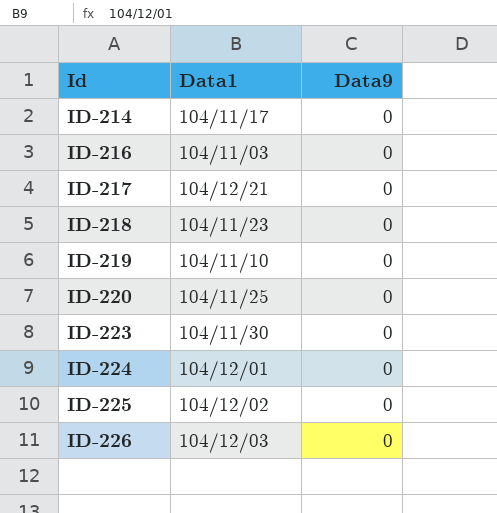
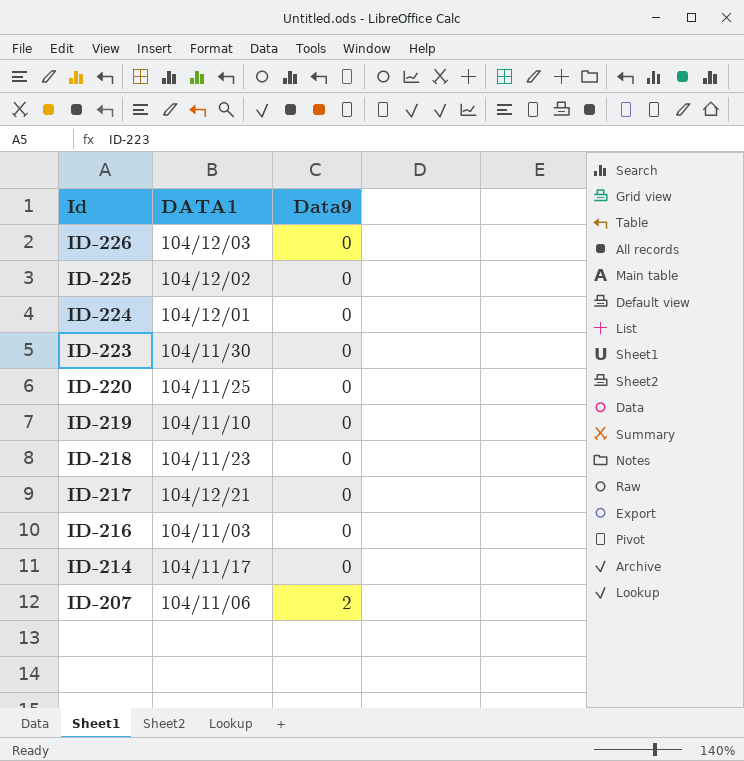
row order: Id ascending -> Id descending
column name: Data1 -> DATA1
row ID-207: none -> 104/11/06 | 2

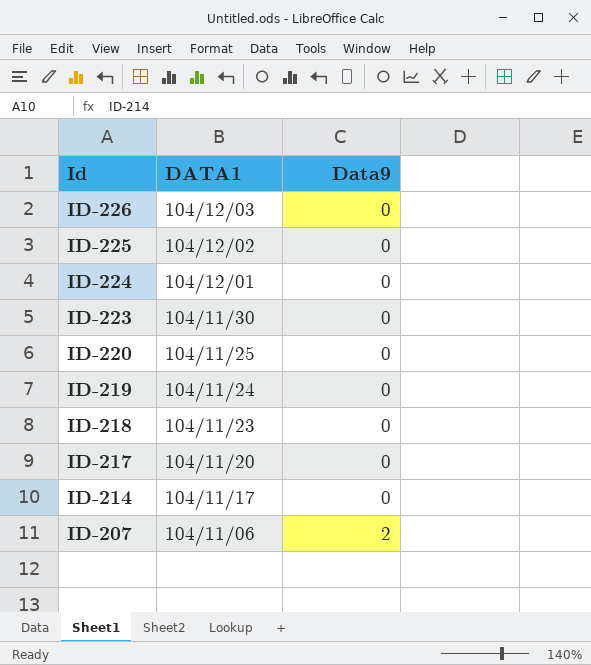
row ID-216: 104/11/03 | 0 -> none
ID-219 | DATA1: 104/11/10 -> 104/11/24
ID-217 | DATA1: 104/12/21 -> 104/11/20

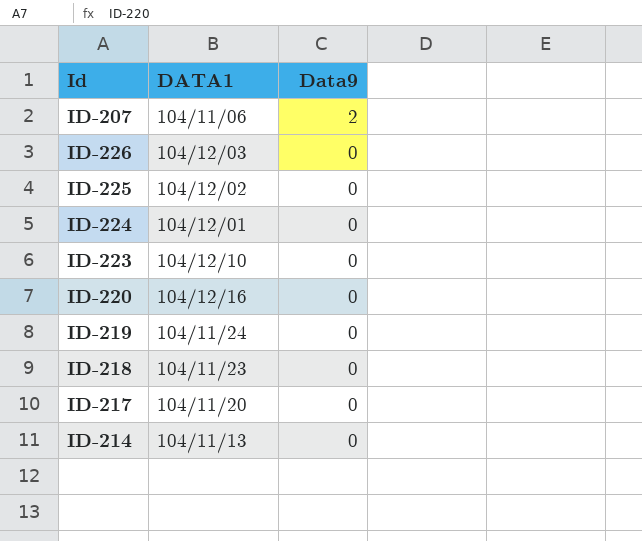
row order: Id descending -> Data9 descending
ID-223 | DATA1: 104/11/30 -> 104/12/10
ID-220 | DATA1: 104/11/25 -> 104/12/16
ID-214 | DATA1: 104/11/17 -> 104/11/13

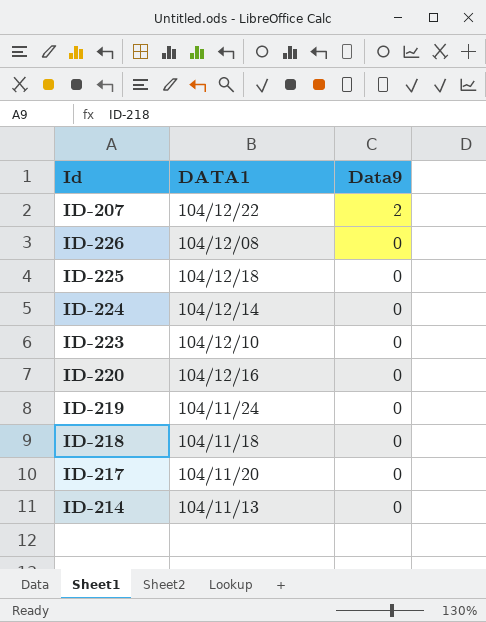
ID-207 | DATA1: 104/11/06 -> 104/12/22
ID-226 | DATA1: 104/12/03 -> 104/12/08
ID-225 | DATA1: 104/12/02 -> 104/12/18
ID-224 | DATA1: 104/12/01 -> 104/12/14
ID-218 | DATA1: 104/11/23 -> 104/11/18

